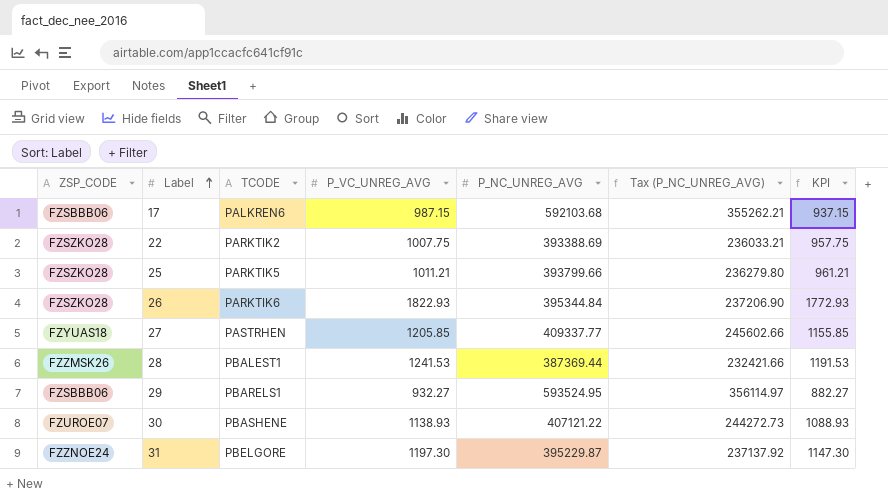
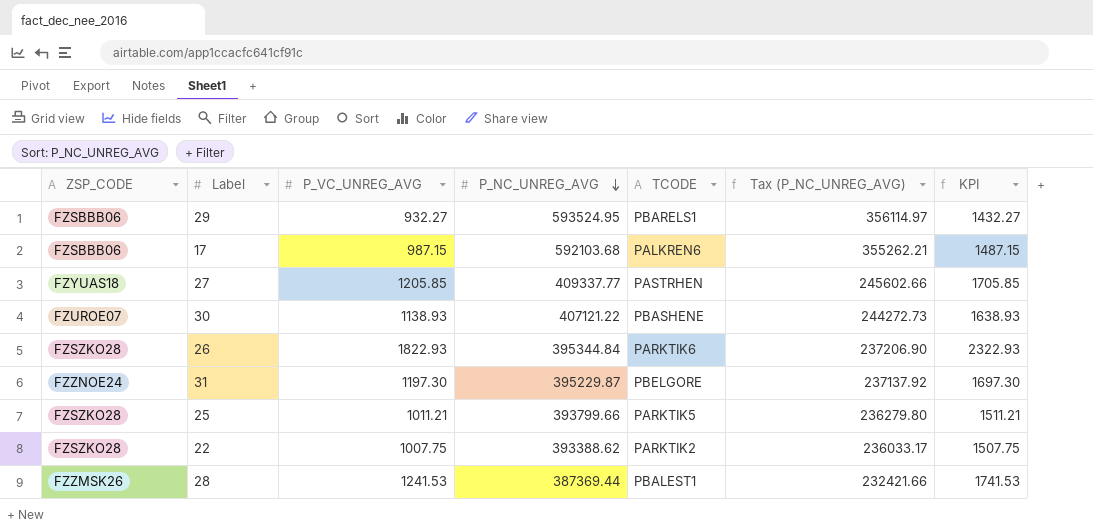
row order: Label ascending -> P_NC_UNREG_AVG descending
column TCODE | position: 3 -> 5
column KPI | formula: [P_VC_UNREG_AVG] - 50 -> [P_VC_UNREG_AVG] + 500
22 | P_NC_UNREG_AVG: 393388.69 -> 393388.62
22 | Tax (P_NC_UNREG_AVG): 236033.21 -> 236033.17

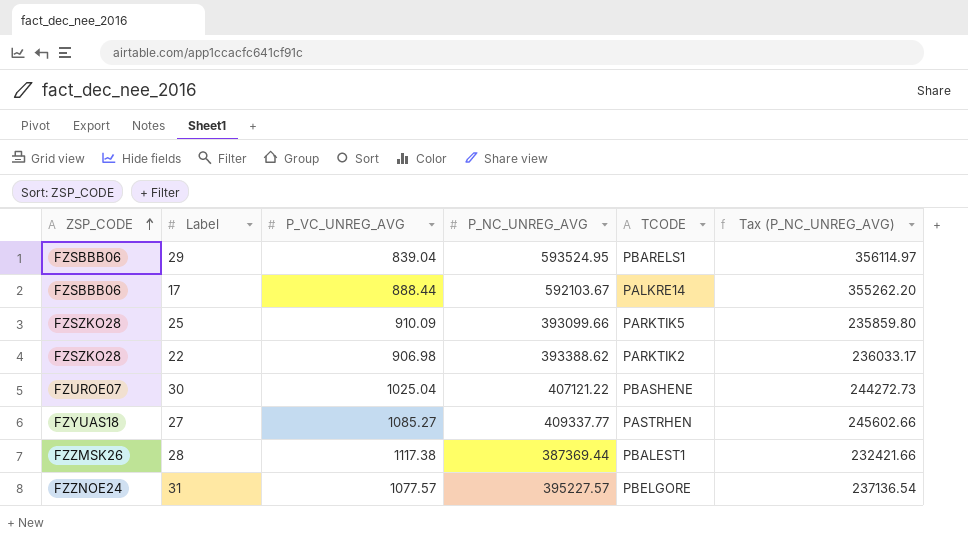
row order: P_NC_UNREG_AVG descending -> ZSP_CODE ascending
column KPI | formula: [P_VC_UNREG_AVG] + 500 -> none
row 26: FZSZKO28 | 1822.93 | 395344.84 | PARKTIK6 | 237206.90 | 2322.93 -> none
29 | P_VC_UNREG_AVG: 932.27 -> 839.04
17 | P_VC_UNREG_AVG: 987.15 -> 888.44
17 | P_NC_UNREG_AVG: 592103.68 -> 592103.67
17 | TCODE: PALKREN6 -> PALKRE14
17 | Tax (P_NC_UNREG_AVG): 355262.21 -> 355262.20
25 | P_VC_UNREG_AVG: 1011.21 -> 910.09
25 | P_NC_UNREG_AVG: 393799.66 -> 393099.66
25 | Tax (P_NC_UNREG_AVG): 236279.80 -> 235859.80
22 | P_VC_UNREG_AVG: 1007.75 -> 906.98
30 | P_VC_UNREG_AVG: 1138.93 -> 1025.04
27 | P_VC_UNREG_AVG: 1205.85 -> 1085.27
28 | P_VC_UNREG_AVG: 1241.53 -> 1117.38
31 | P_VC_UNREG_AVG: 1197.30 -> 1077.57
31 | P_NC_UNREG_AVG: 395229.87 -> 395227.57
31 | Tax (P_NC_UNREG_AVG): 237137.92 -> 237136.54

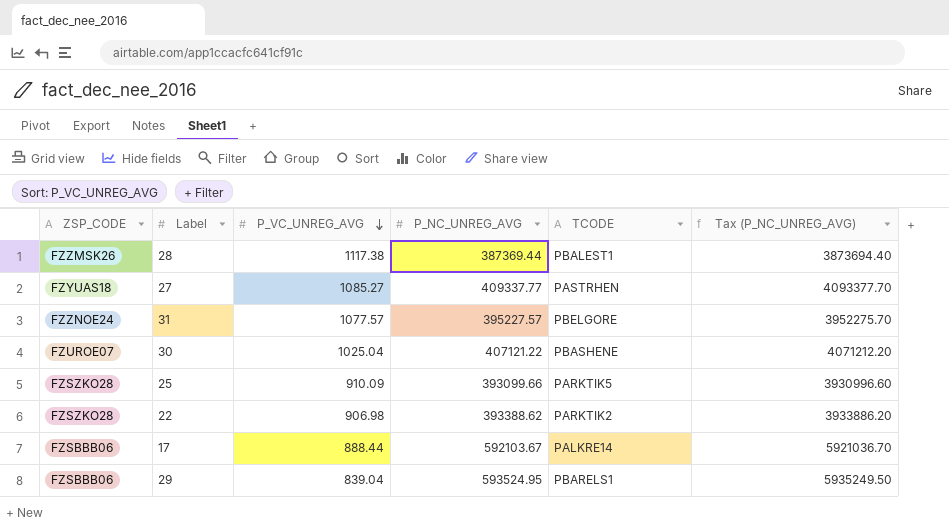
row order: ZSP_CODE ascending -> P_VC_UNREG_AVG descending
column Tax (P_NC_UNREG_AVG) | formula: [P_NC_UNREG_AVG] * 0.6 -> [P_NC_UNREG_AVG] * 10

